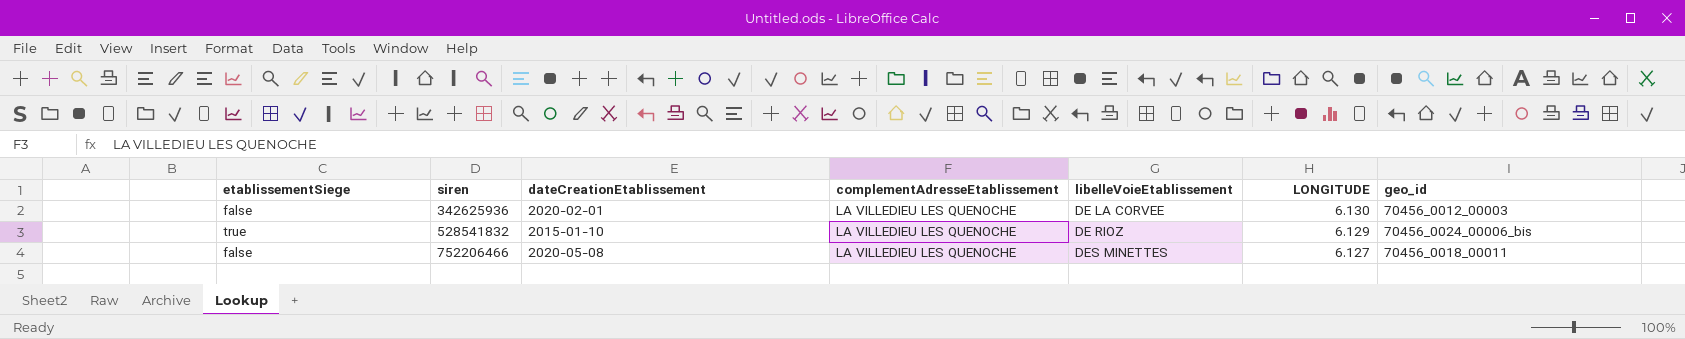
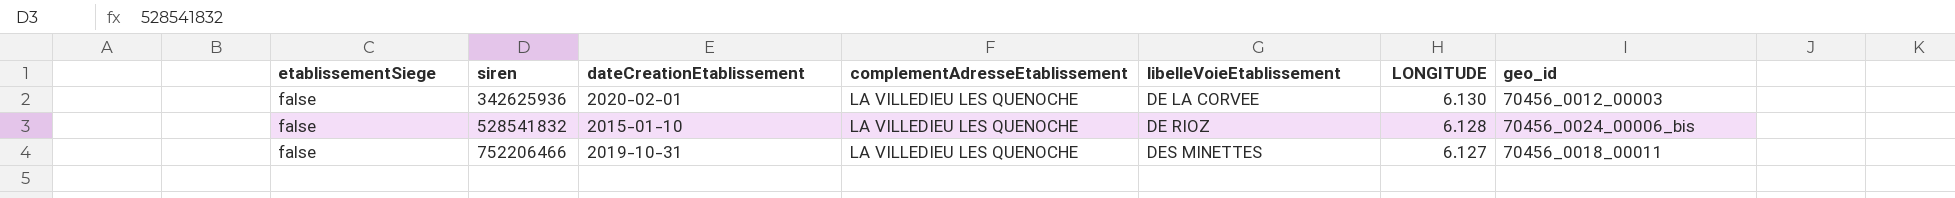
528541832 | etablissementSiege: true -> false
528541832 | LONGITUDE: 6.129 -> 6.128
752206466 | dateCreationEtablissement: 2020-05-08 -> 2019-10-31

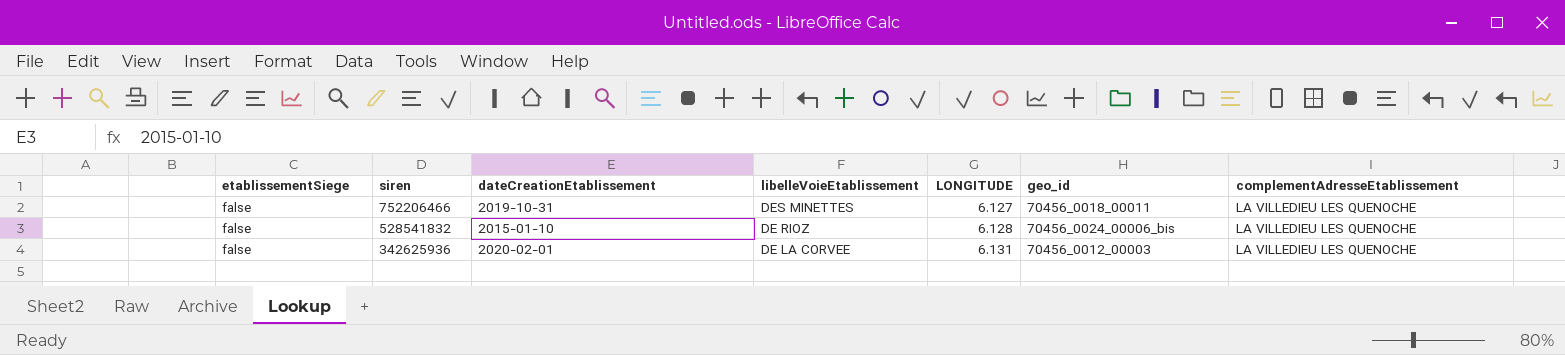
row order: siren ascending -> siren descending
column complementAdresseEtablissement | position: 4 -> 7
342625936 | LONGITUDE: 6.130 -> 6.131

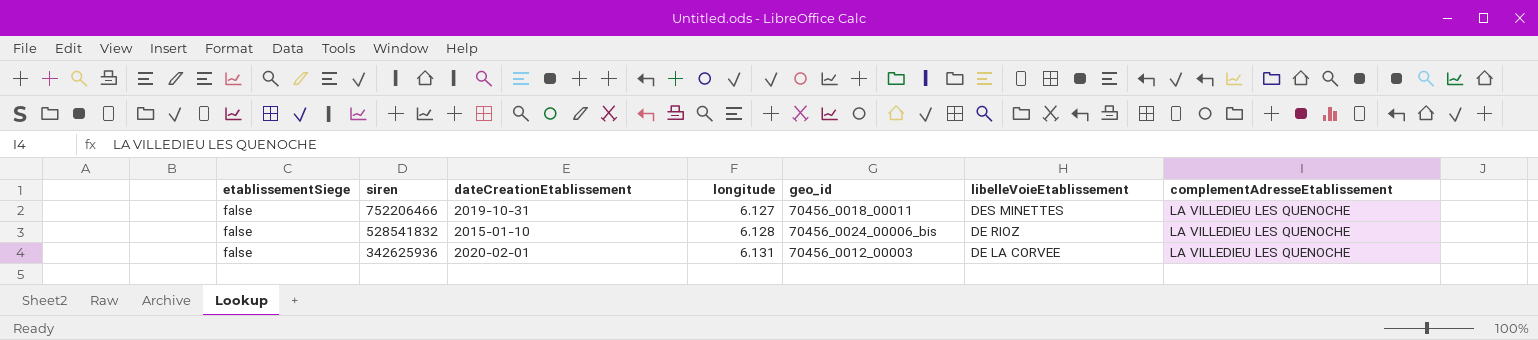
column name: LONGITUDE -> longitude
column libelleVoieEtablissement | position: 4 -> 6

